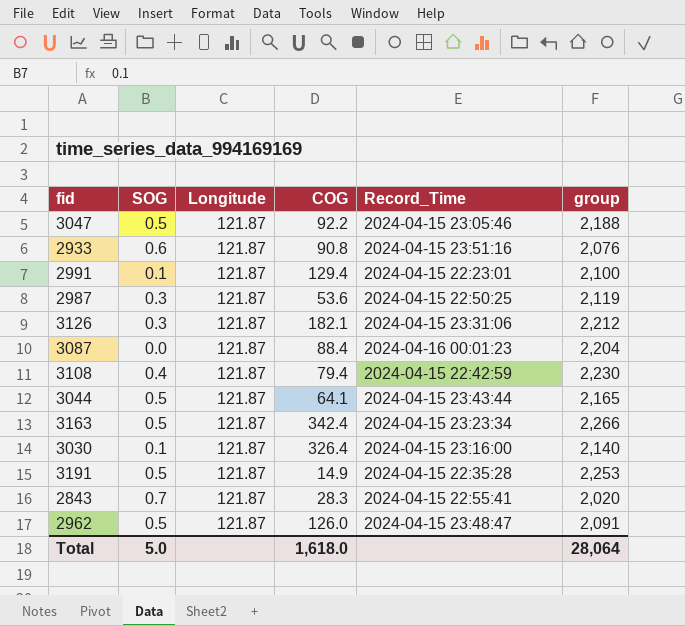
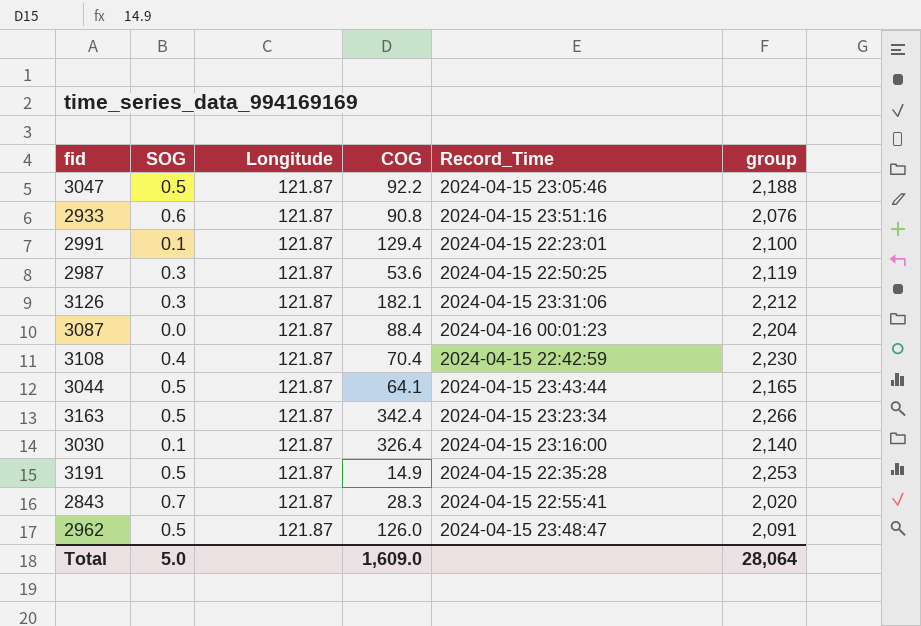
3108 | COG: 79.4 -> 70.4
Total | COG: 1,618.0 -> 1,609.0

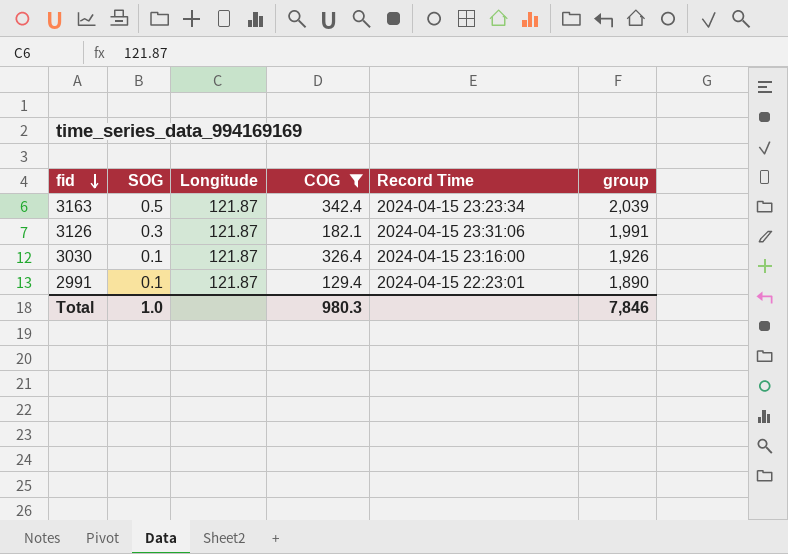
filter: none -> COG >= 129.4
row order: none -> fid descending
column name: Record_Time -> Record Time
3163 | group: 2,266 -> 2,039
3126 | group: 2,212 -> 1,991
3030 | group: 2,140 -> 1,926
2991 | group: 2,100 -> 1,890
Total | SOG: 5.0 -> 1.0
Total | COG: 1,609.0 -> 980.3
Total | group: 28,064 -> 7,846

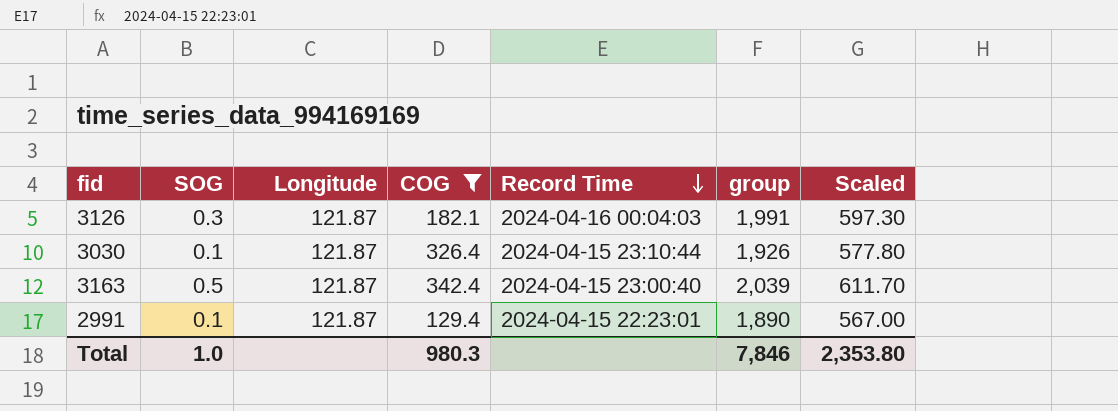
row order: fid descending -> Record Time descending
column Scaled | formula: none -> [group] * 0.3
3126 | Record Time: 2024-04-15 23:31:06 -> 2024-04-16 00:04:03
3030 | Record Time: 2024-04-15 23:16:00 -> 2024-04-15 23:10:44
3163 | Record Time: 2024-04-15 23:23:34 -> 2024-04-15 23:00:40

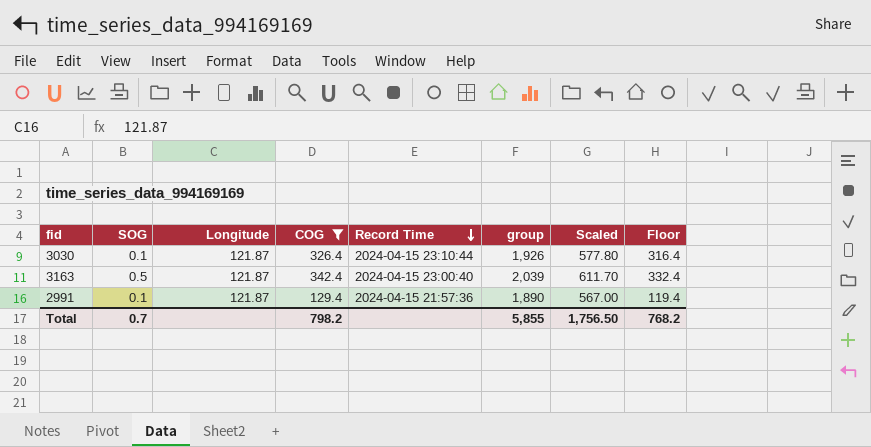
column Floor | formula: none -> [COG] - 10
row 3126: 0.3 | 121.87 | 182.1 | 2024-04-16 00:04:03 | 1,991 | 597.30 -> none
2991 | Record Time: 2024-04-15 22:23:01 -> 2024-04-15 21:57:36
Total | SOG: 1.0 -> 0.7
Total | COG: 980.3 -> 798.2
Total | group: 7,846 -> 5,855
Total | Scaled: 2,353.80 -> 1,756.50

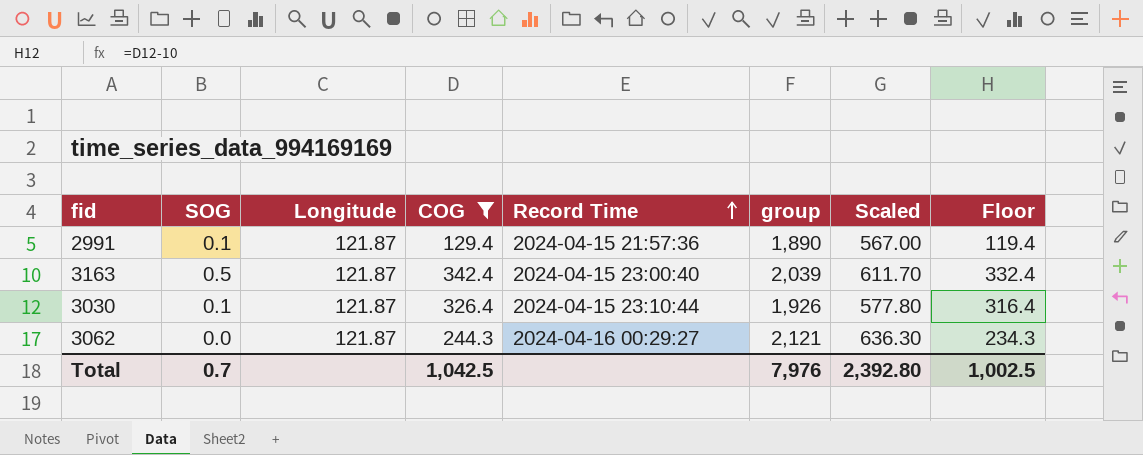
row order: Record Time descending -> Record Time ascending
row 3062: none -> 0.0 | 121.87 | 244.3 | 2024-04-16 00:29:27 | 2,121 | 636.30 | 234.3
Total | COG: 798.2 -> 1,042.5
Total | group: 5,855 -> 7,976
Total | Scaled: 1,756.50 -> 2,392.80
Total | Floor: 768.2 -> 1,002.5

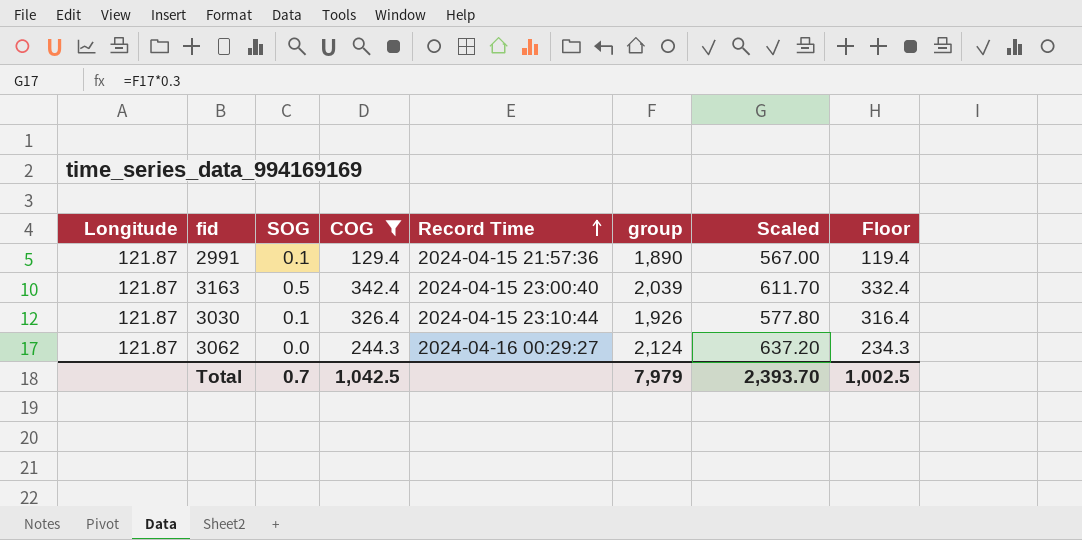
column Longitude | position: 3 -> 1
3062 | group: 2,121 -> 2,124
3062 | Scaled: 636.30 -> 637.20
Total | group: 7,976 -> 7,979
Total | Scaled: 2,392.80 -> 2,393.70

